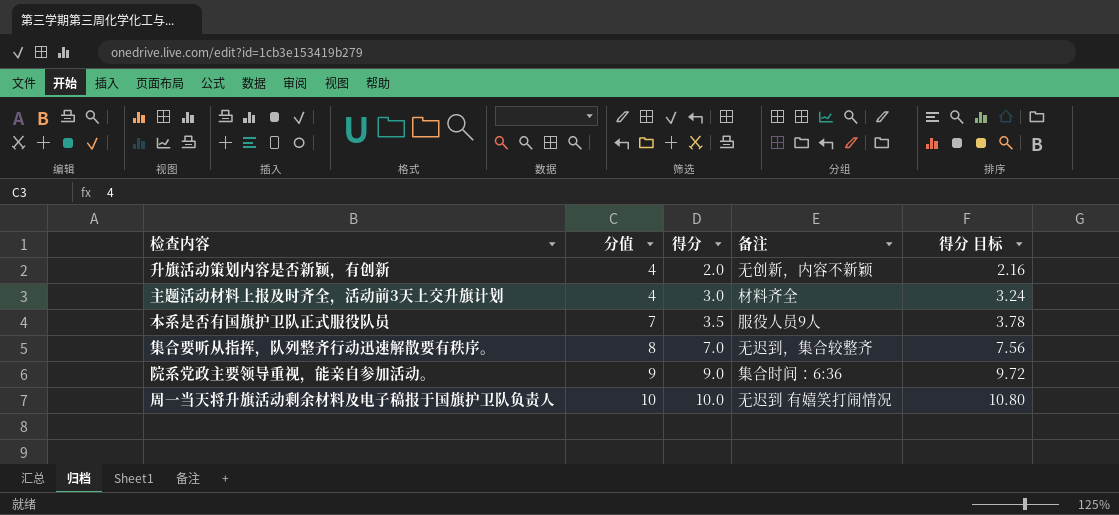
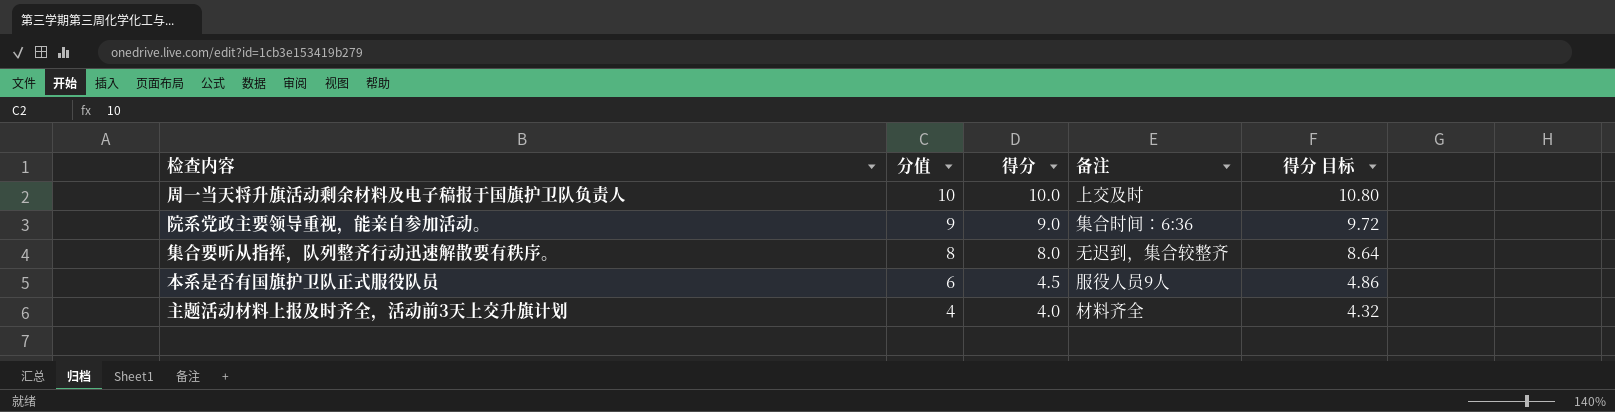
row order: 分值 ascending -> 分值 descending
row 升旗活动策划内容是否新颖，有创新: 4 | 2.0 | 无创新，内容不新颖 | 2.16 -> none
周一当天将升旗活动剩余材料及电子稿报于国旗护卫队负责人 | 备注: 无迟到 有嬉笑打闹情况 -> 上交及时
集合要听从指挥，队列整齐行动迅速解散要有秩序。 | 得分: 7.0 -> 8.0
集合要听从指挥，队列整齐行动迅速解散要有秩序。 | 得分 目标: 7.56 -> 8.64
本系是否有国旗护卫队正式服役队员 | 分值: 7 -> 6
本系是否有国旗护卫队正式服役队员 | 得分: 3.5 -> 4.5
本系是否有国旗护卫队正式服役队员 | 得分 目标: 3.78 -> 4.86
主题活动材料上报及时齐全，活动前3天上交升旗计划 | 得分: 3.0 -> 4.0
主题活动材料上报及时齐全，活动前3天上交升旗计划 | 得分 目标: 3.24 -> 4.32

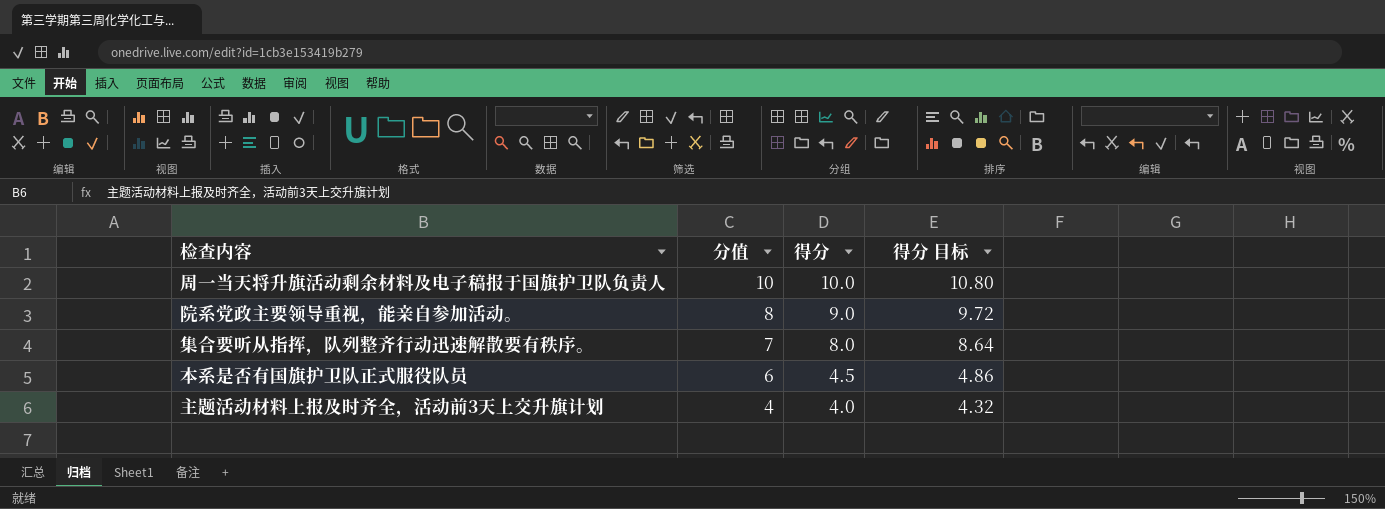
column 备注 | position: 4 -> none
院系党政主要领导重视，能亲自参加活动。 | 分值: 9 -> 8
集合要听从指挥，队列整齐行动迅速解散要有秩序。 | 分值: 8 -> 7

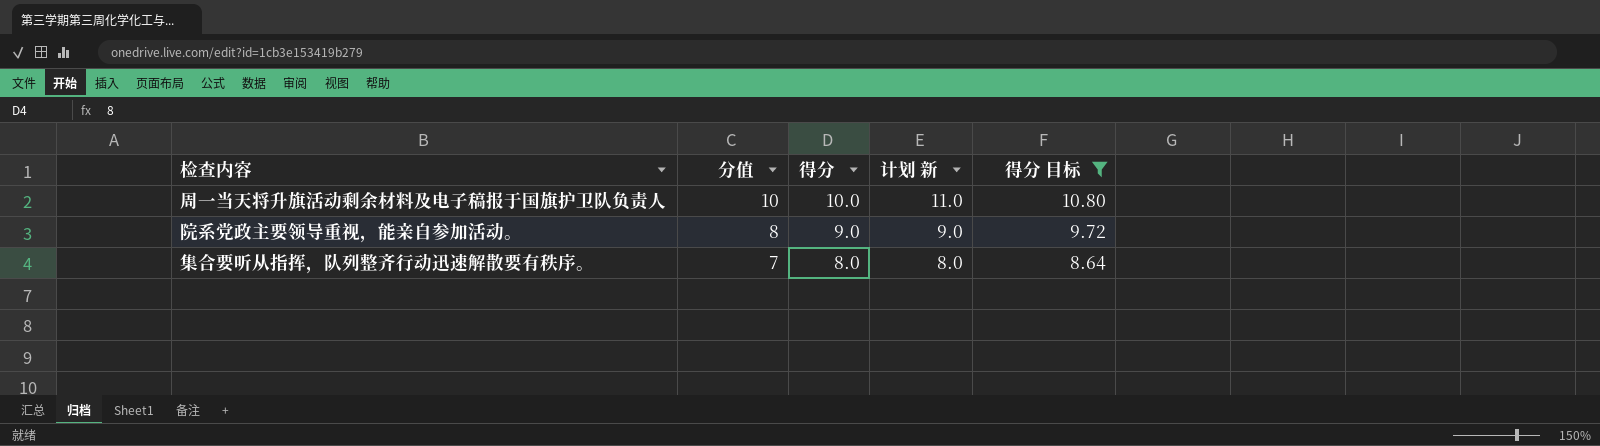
filter: none -> 得分 目标 >= 8.64
column 计划 新 | formula: none -> [分值] + 1

